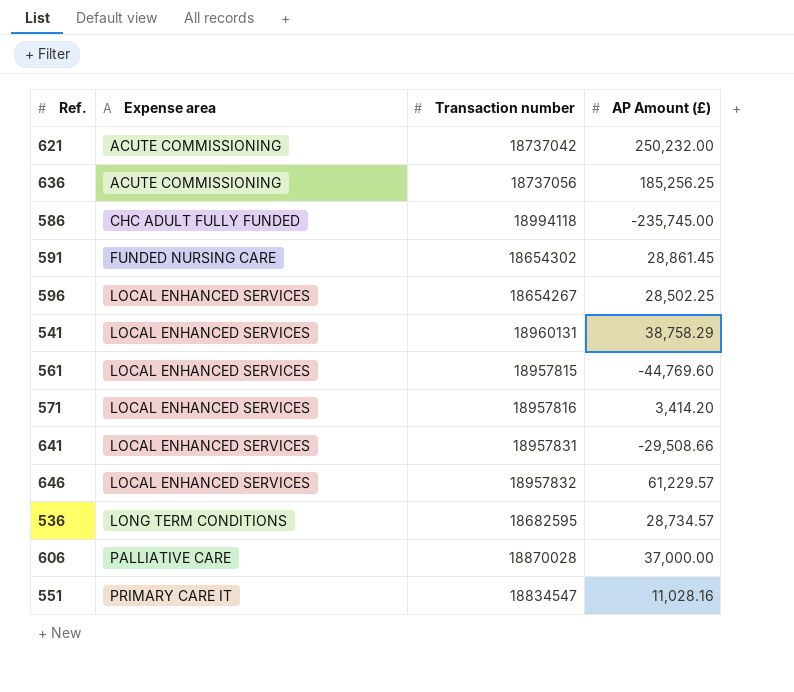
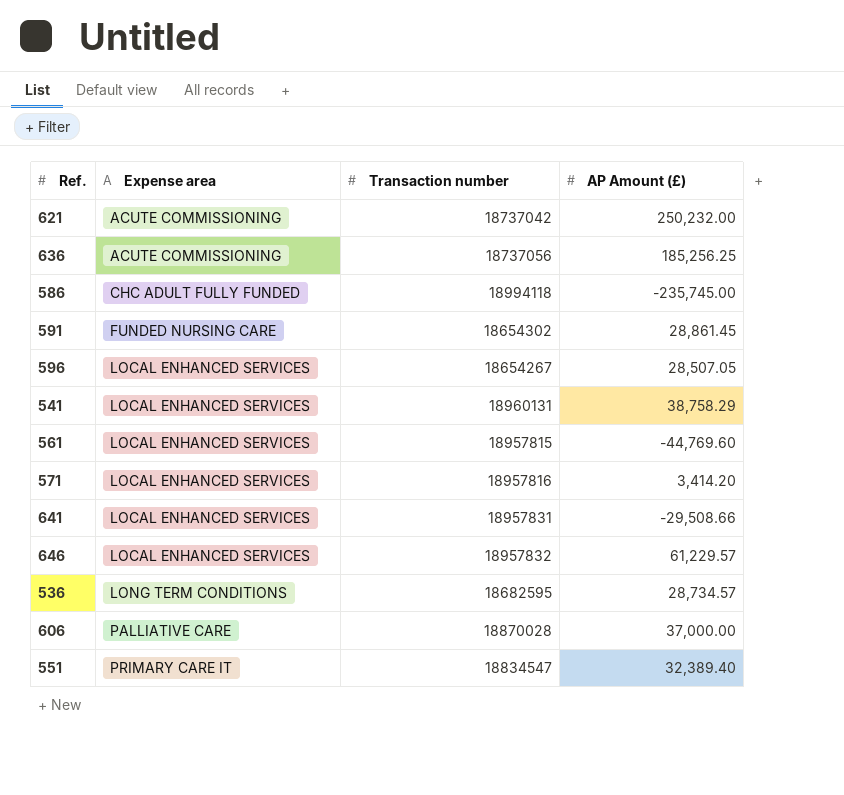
596 | AP Amount (£): 28,502.25 -> 28,507.05
551 | AP Amount (£): 11,028.16 -> 32,389.40

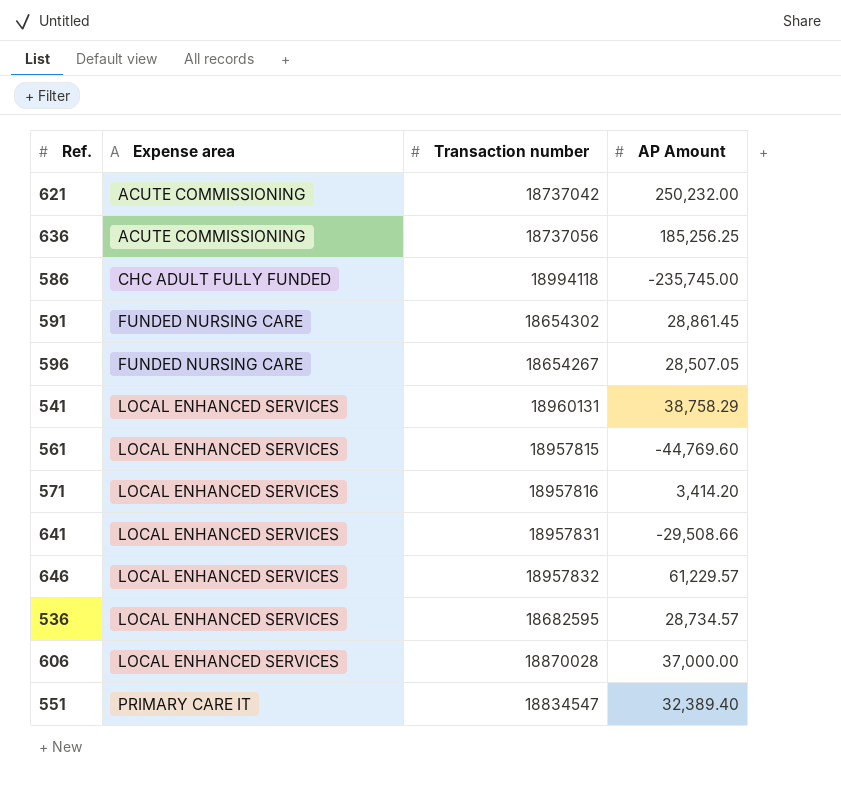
column name: AP Amount (£) -> AP Amount
596 | Expense area: LOCAL ENHANCED SERVICES -> FUNDED NURSING CARE
536 | Expense area: LONG TERM CONDITIONS -> LOCAL ENHANCED SERVICES
606 | Expense area: PALLIATIVE CARE -> LOCAL ENHANCED SERVICES

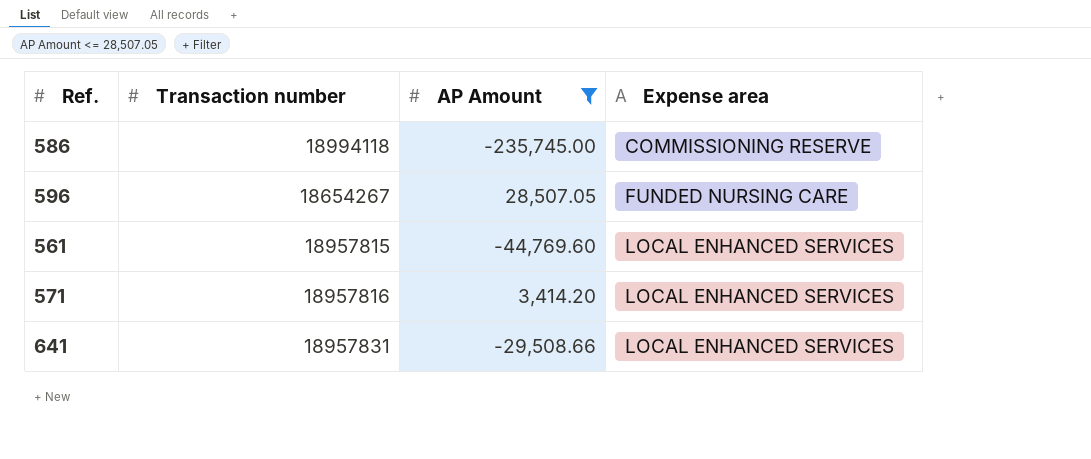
filter: none -> AP Amount <= 28,507.05
column Expense area | position: 2 -> 4
586 | Expense area: CHC ADULT FULLY FUNDED -> COMMISSIONING RESERVE

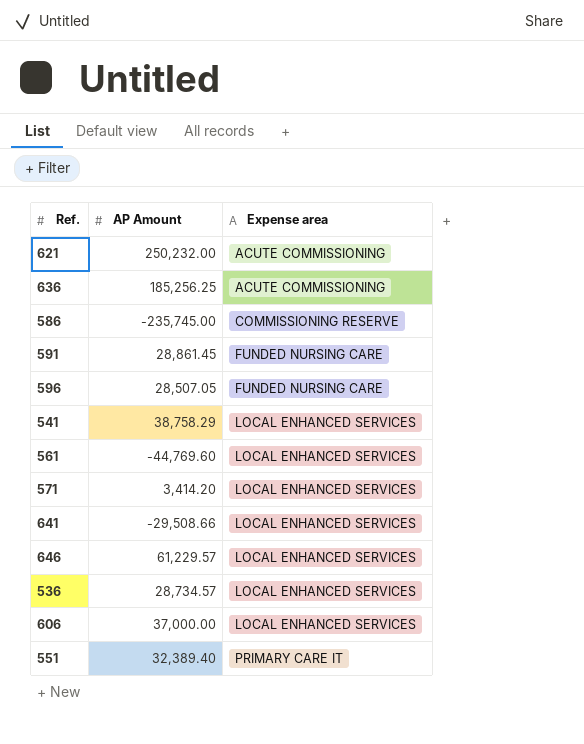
filter: AP Amount <= 28,507.05 -> none
column Transaction number | position: 2 -> none

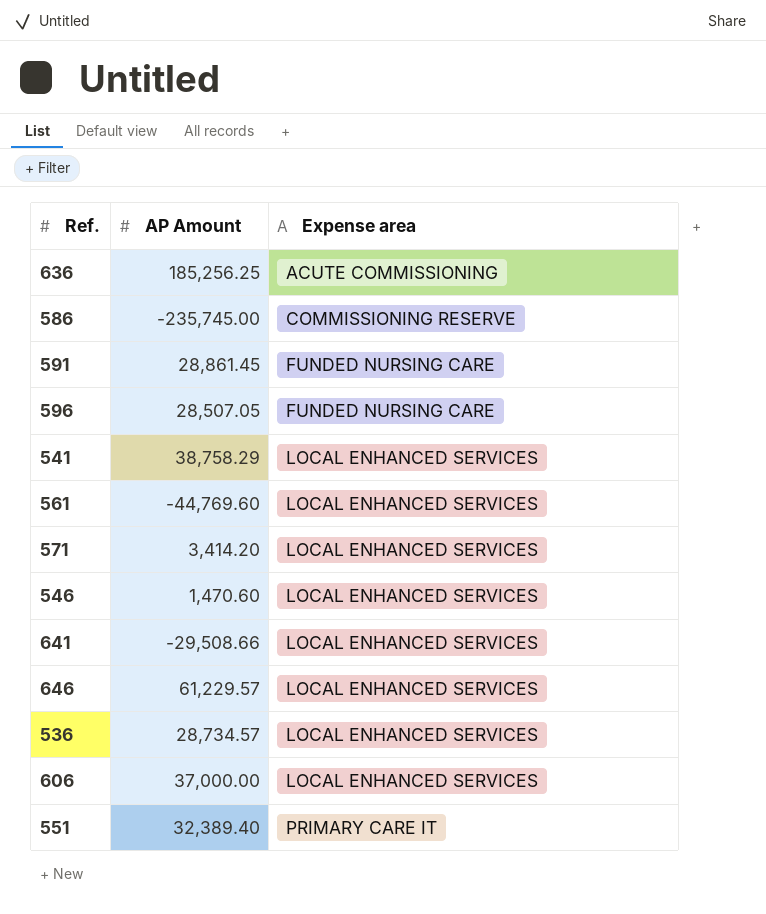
row 621: 250,232.00 | ACUTE COMMISSIONING -> none
row 546: none -> 1,470.60 | LOCAL ENHANCED SERVICES

